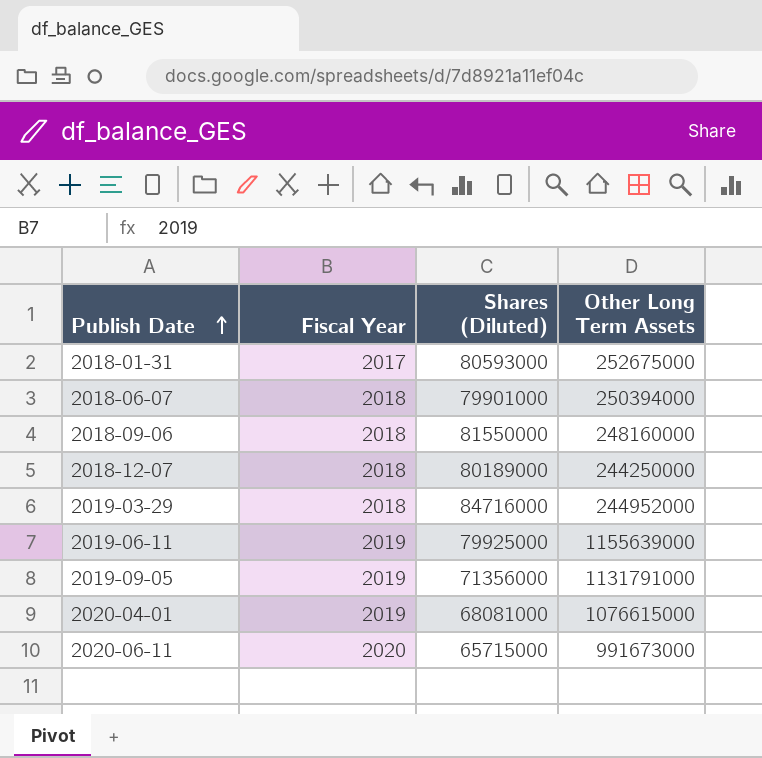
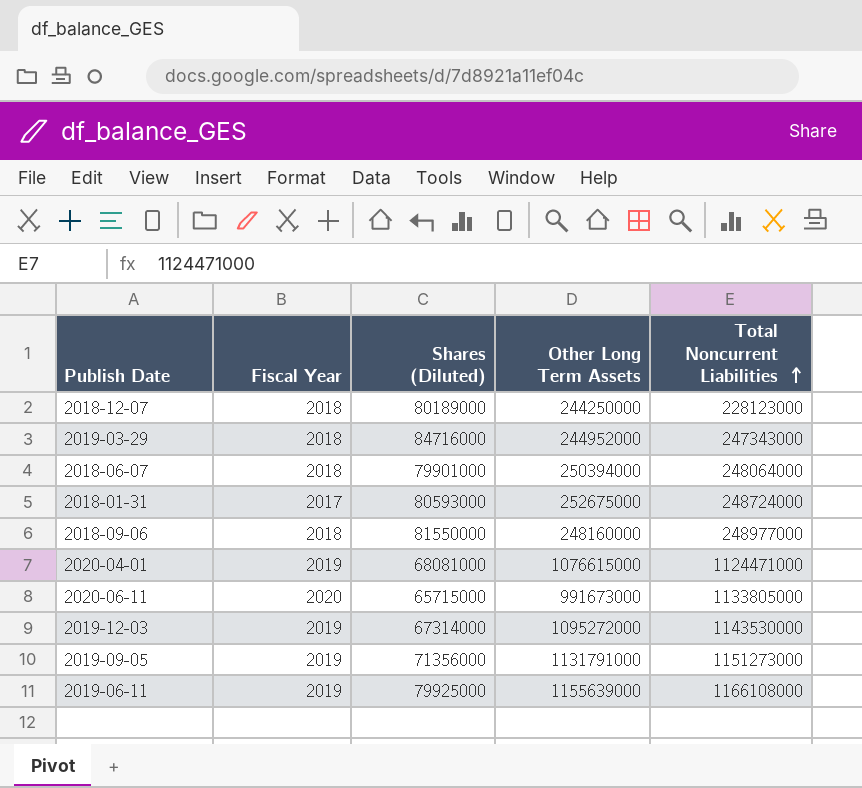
row order: Publish Date ascending -> Total Noncurrent Liabilities ascending
column Total Noncurrent Liabilities | position: none -> 5
row 2019-12-03: none -> 2019 | 67314000 | 1095272000 | 1143530000

